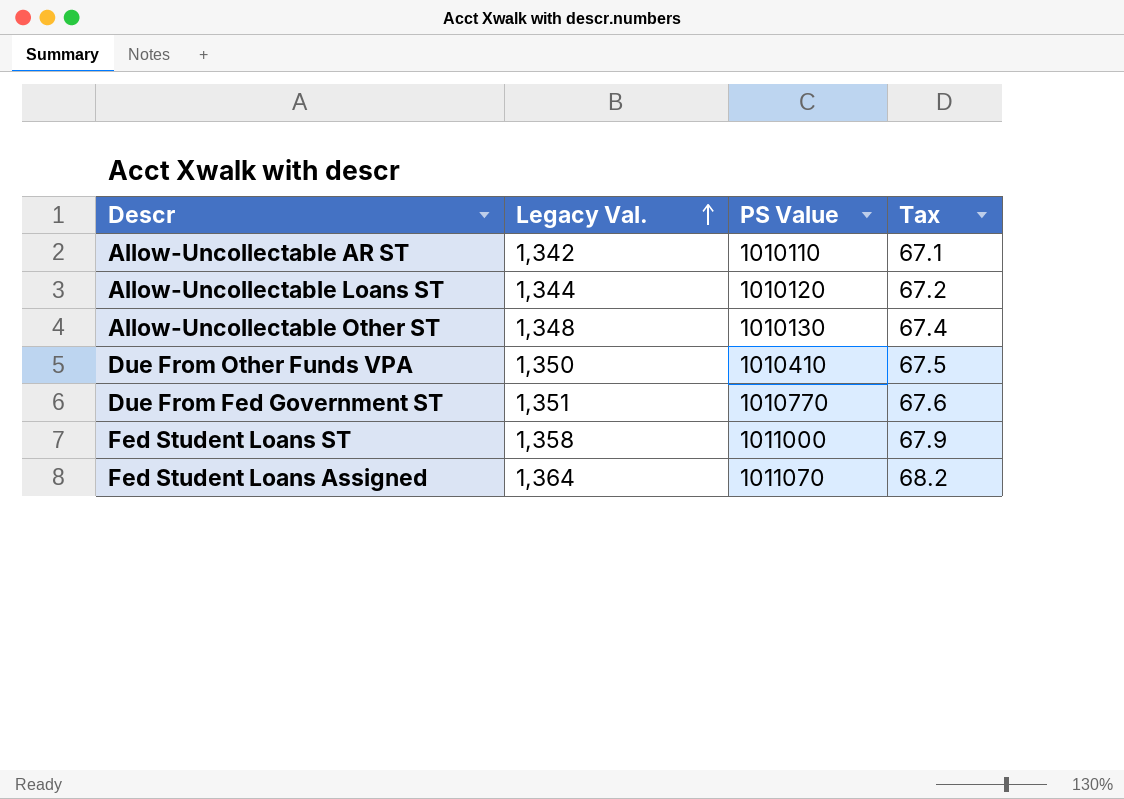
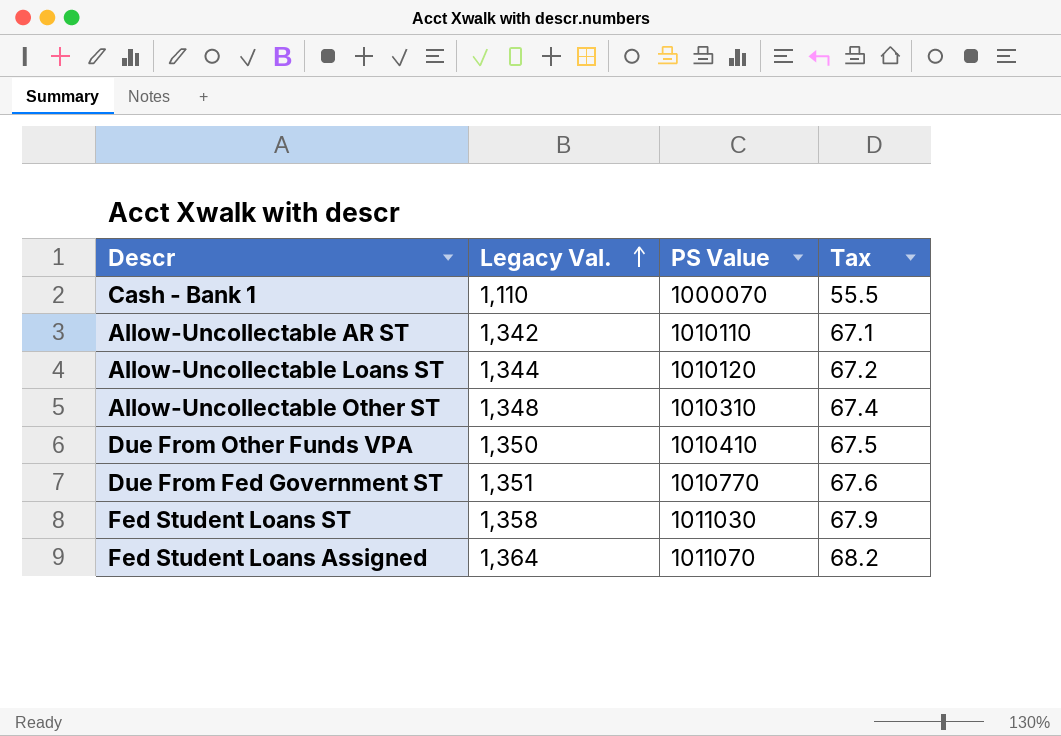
row Cash - Bank 1: none -> 1,110 | 1000070 | 55.5
Allow-Uncollectable Other ST | PS Value: 1010130 -> 1010310
Fed Student Loans ST | PS Value: 1011000 -> 1011030

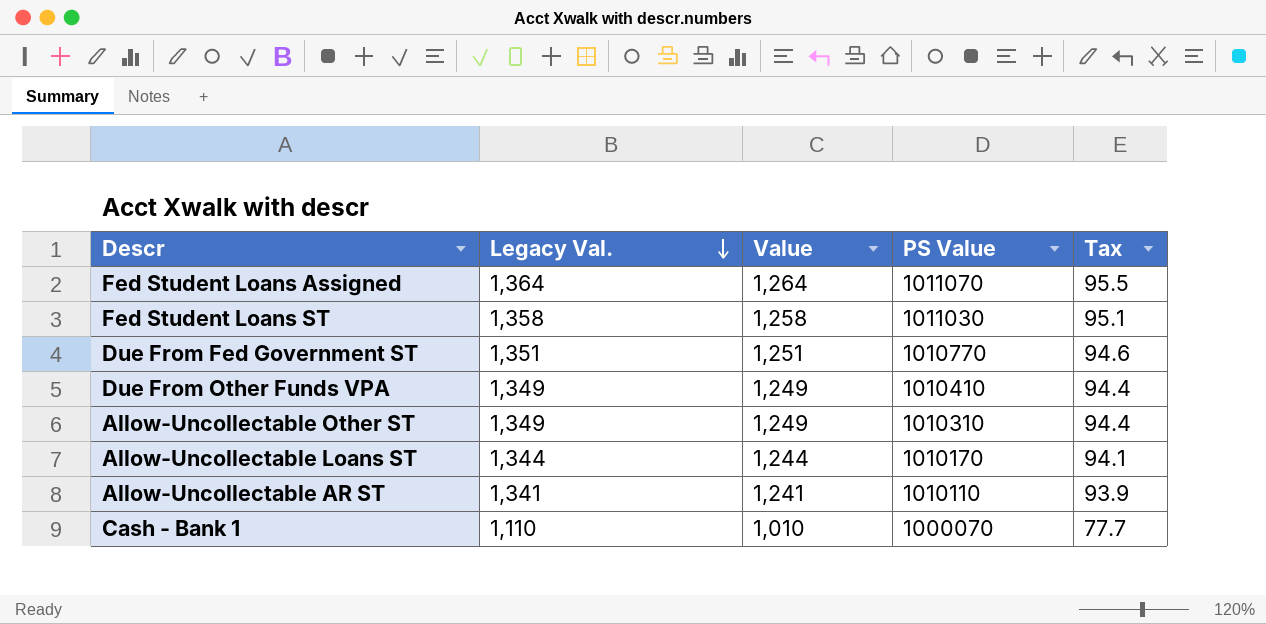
row order: Legacy Val. ascending -> Legacy Val. descending
column Value | formula: none -> [Legacy Val.] - 100
column Tax | formula: [Legacy Val.] * 0.05 -> [Legacy Val.] * 0.07
Due From Other Funds VPA | Legacy Val.: 1,350 -> 1,349
Allow-Uncollectable Other ST | Legacy Val.: 1,348 -> 1,349
Allow-Uncollectable Loans ST | PS Value: 1010120 -> 1010170
Allow-Uncollectable AR ST | Legacy Val.: 1,342 -> 1,341

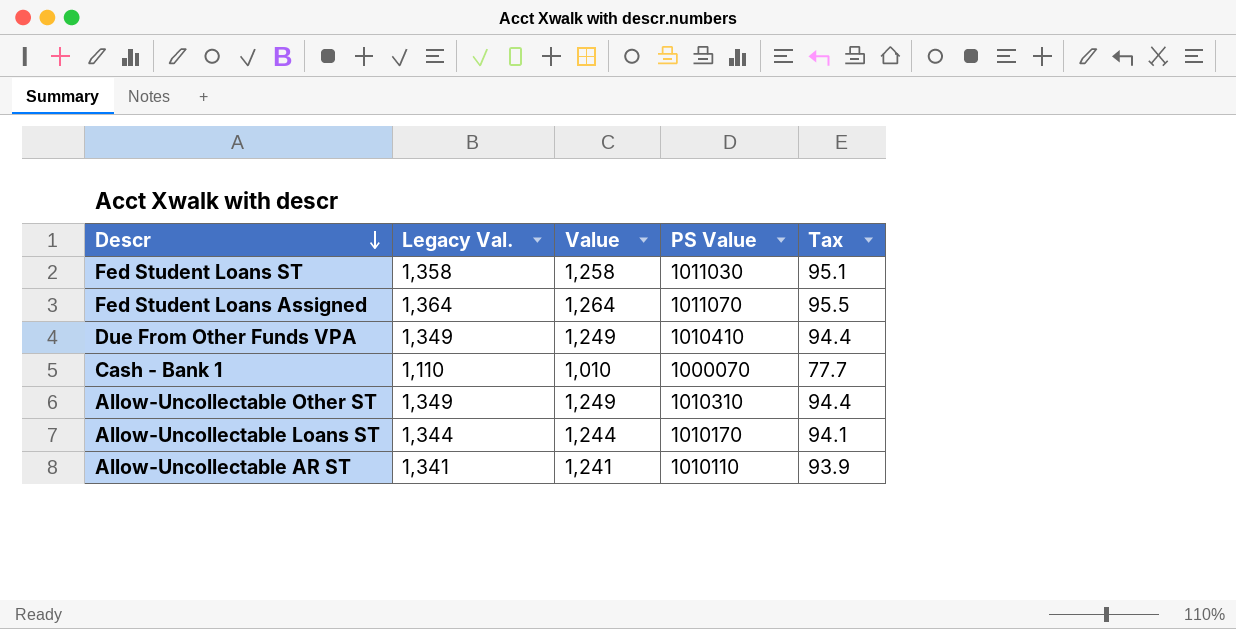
row order: Legacy Val. descending -> Descr descending
row Due From Fed Government ST: 1,351 | 1,251 | 1010770 | 94.6 -> none

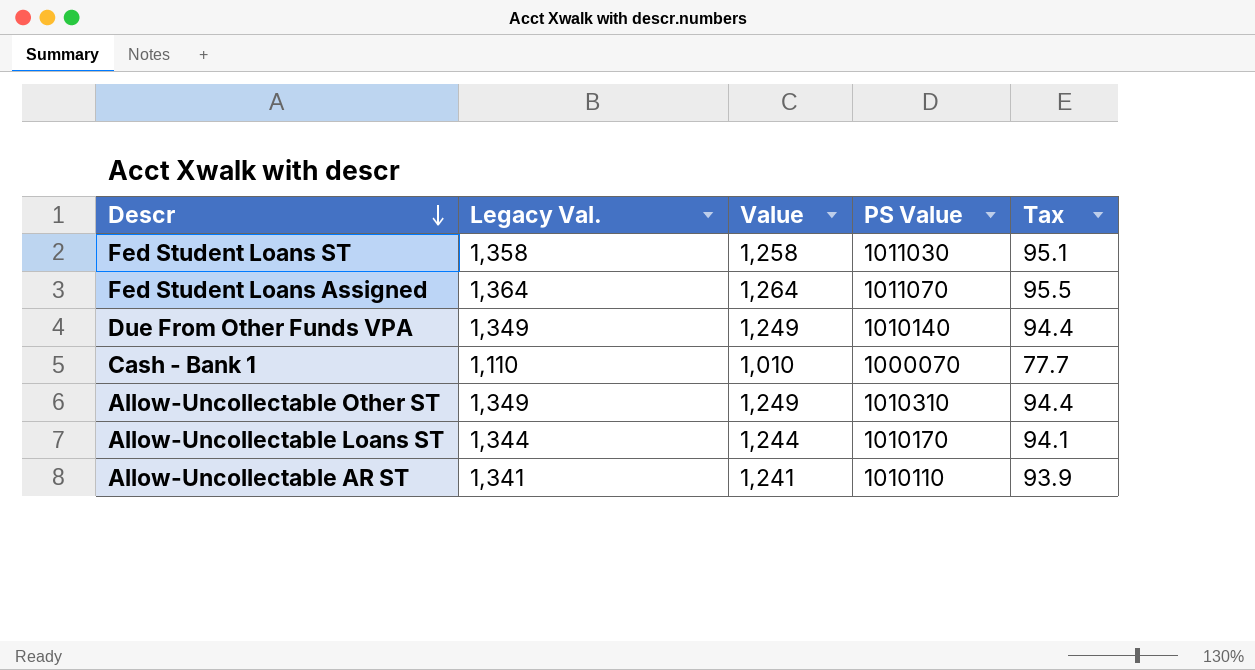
Due From Other Funds VPA | PS Value: 1010410 -> 1010140

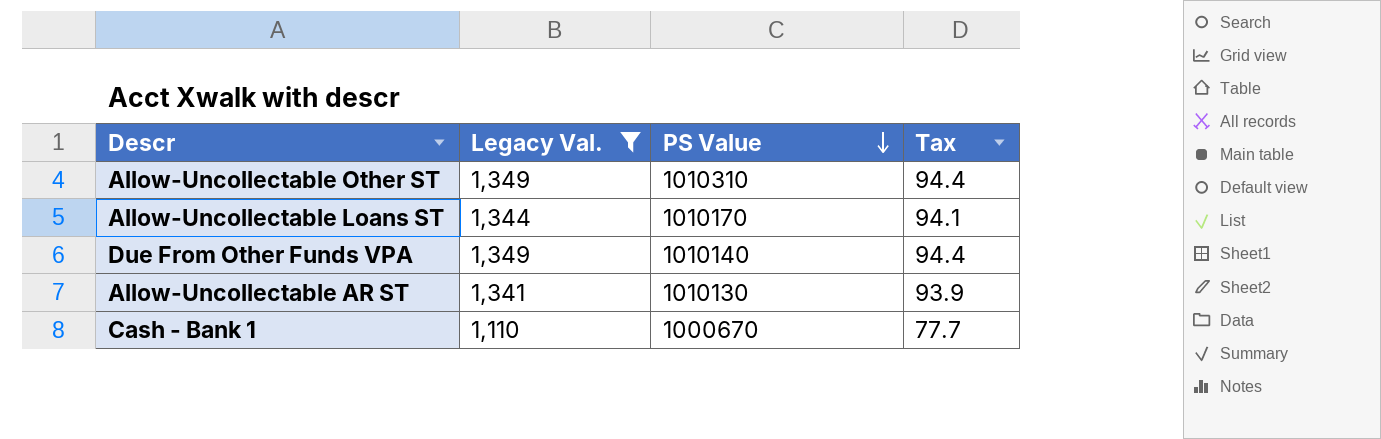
filter: none -> Legacy Val. <= 1,349
row order: Descr descending -> PS Value descending
column Value | formula: [Legacy Val.] - 100 -> none
Allow-Uncollectable AR ST | PS Value: 1010110 -> 1010130
Cash - Bank 1 | PS Value: 1000070 -> 1000670

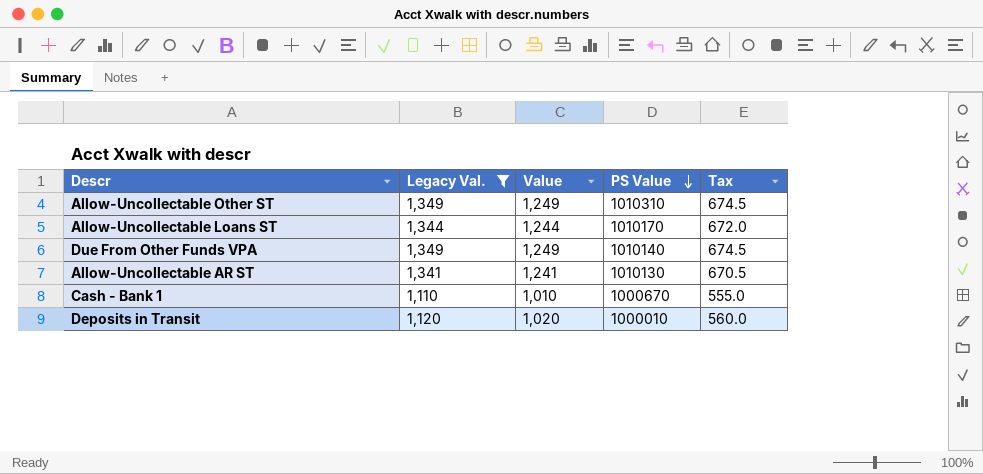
column Value | formula: none -> [Legacy Val.] - 100
column Tax | formula: [Legacy Val.] * 0.07 -> [Legacy Val.] * 0.5
row Deposits in Transit: none -> 1,120 | 1,020 | 1000010 | 560.0

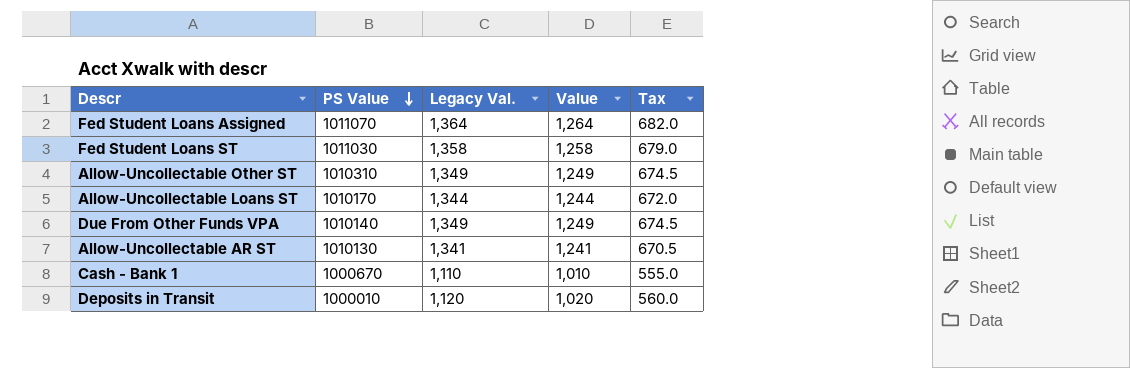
filter: Legacy Val. <= 1,349 -> none
column PS Value | position: 4 -> 2

